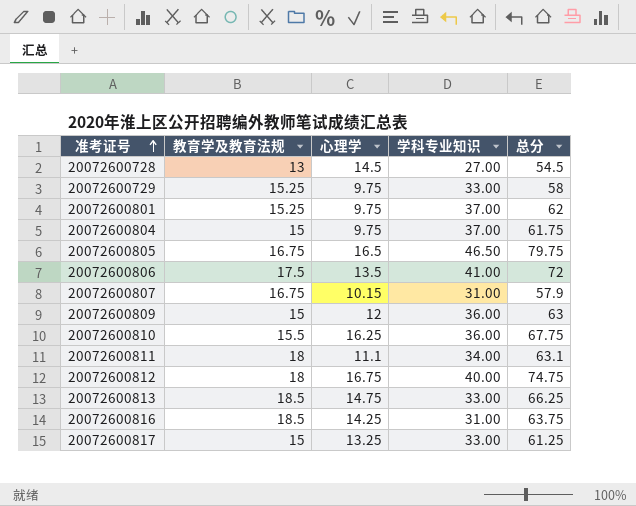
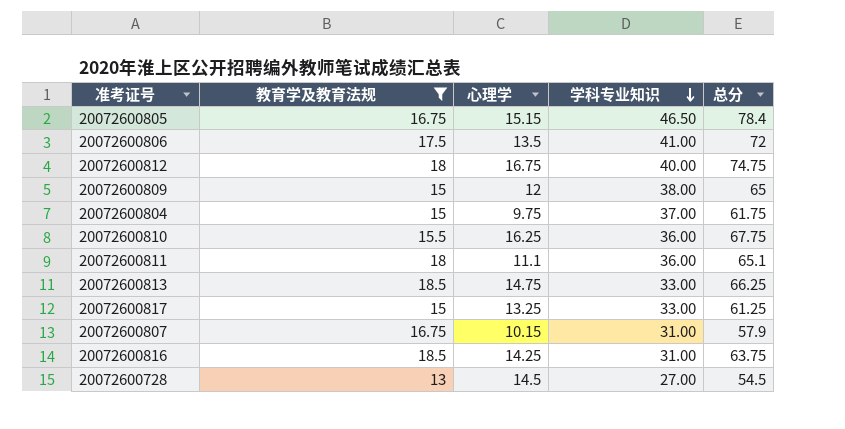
filter: none -> 教育学及教育法规 != 15.25
row order: 准考证号 ascending -> 学科专业知识 descending
20072600805 | 心理学: 16.5 -> 15.15
20072600805 | 总分: 79.75 -> 78.4
20072600809 | 学科专业知识: 36.00 -> 38.00
20072600809 | 总分: 63 -> 65
20072600811 | 学科专业知识: 34.00 -> 36.00
20072600811 | 总分: 63.1 -> 65.1

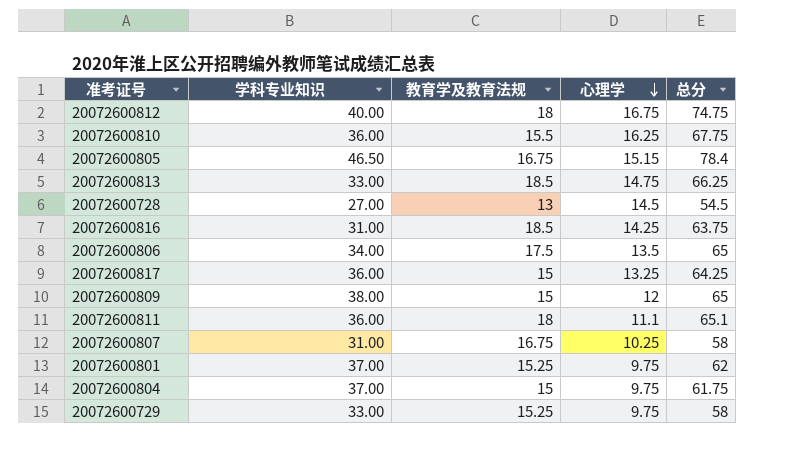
filter: 教育学及教育法规 != 15.25 -> none
row order: 学科专业知识 descending -> 心理学 descending
column 学科专业知识 | position: 4 -> 2
20072600806 | 学科专业知识: 41.00 -> 34.00
20072600806 | 总分: 72 -> 65
20072600817 | 学科专业知识: 33.00 -> 36.00
20072600817 | 总分: 61.25 -> 64.25
20072600807 | 心理学: 10.15 -> 10.25
20072600807 | 总分: 57.9 -> 58

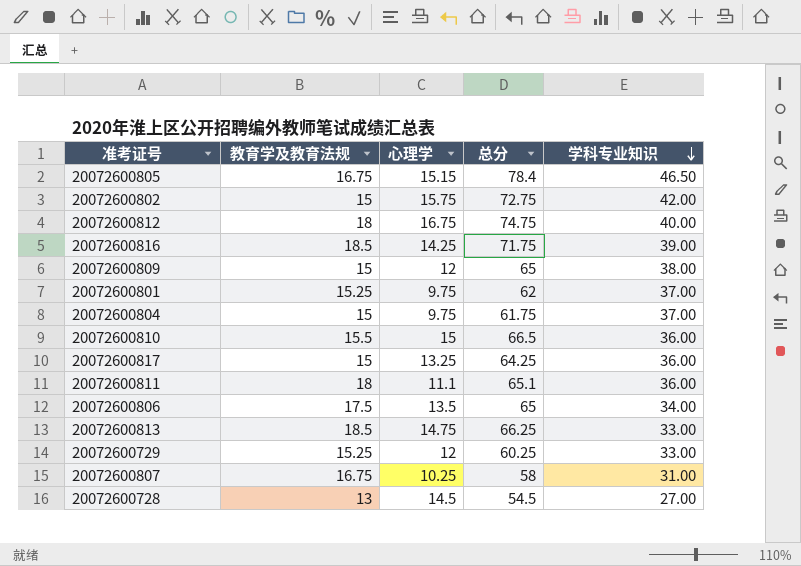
row order: 心理学 descending -> 学科专业知识 descending
column 学科专业知识 | position: 2 -> 5
row 20072600802: none -> 15 | 15.75 | 72.75 | 42.00
20072600816 | 总分: 63.75 -> 71.75
20072600816 | 学科专业知识: 31.00 -> 39.00
20072600810 | 心理学: 16.25 -> 15
20072600810 | 总分: 67.75 -> 66.5
20072600729 | 心理学: 9.75 -> 12
20072600729 | 总分: 58 -> 60.25

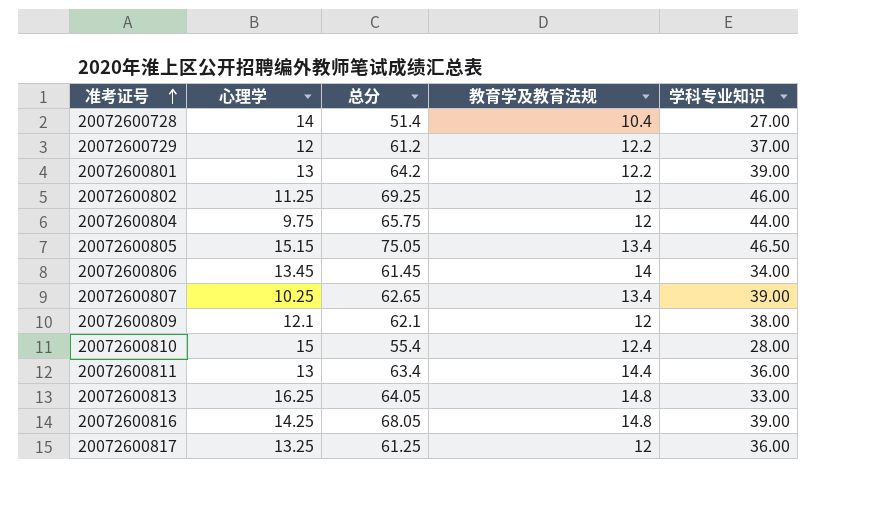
row order: 学科专业知识 descending -> 准考证号 ascending
column 教育学及教育法规 | position: 2 -> 4
row 20072600812: 18 | 16.75 | 74.75 | 40.00 -> none
20072600728 | 心理学: 14.5 -> 14
20072600728 | 总分: 54.5 -> 51.4
20072600728 | 教育学及教育法规: 13 -> 10.4
20072600729 | 总分: 60.25 -> 61.2
20072600729 | 教育学及教育法规: 15.25 -> 12.2
20072600729 | 学科专业知识: 33.00 -> 37.00
20072600801 | 心理学: 9.75 -> 13
20072600801 | 总分: 62 -> 64.2
20072600801 | 教育学及教育法规: 15.25 -> 12.2
20072600801 | 学科专业知识: 37.00 -> 39.00
20072600802 | 心理学: 15.75 -> 11.25
20072600802 | 总分: 72.75 -> 69.25
20072600802 | 教育学及教育法规: 15 -> 12
20072600802 | 学科专业知识: 42.00 -> 46.00
20072600804 | 总分: 61.75 -> 65.75
20072600804 | 教育学及教育法规: 15 -> 12
20072600804 | 学科专业知识: 37.00 -> 44.00
20072600805 | 总分: 78.4 -> 75.05
20072600805 | 教育学及教育法规: 16.75 -> 13.4
20072600806 | 心理学: 13.5 -> 13.45
20072600806 | 总分: 65 -> 61.45
20072600806 | 教育学及教育法规: 17.5 -> 14
20072600807 | 总分: 58 -> 62.65
20072600807 | 教育学及教育法规: 16.75 -> 13.4
20072600807 | 学科专业知识: 31.00 -> 39.00
20072600809 | 心理学: 12 -> 12.1
20072600809 | 总分: 65 -> 62.1
20072600809 | 教育学及教育法规: 15 -> 12
20072600810 | 总分: 66.5 -> 55.4
20072600810 | 教育学及教育法规: 15.5 -> 12.4
20072600810 | 学科专业知识: 36.00 -> 28.00
20072600811 | 心理学: 11.1 -> 13
20072600811 | 总分: 65.1 -> 63.4
20072600811 | 教育学及教育法规: 18 -> 14.4
20072600813 | 心理学: 14.75 -> 16.25
20072600813 | 总分: 66.25 -> 64.05
20072600813 | 教育学及教育法规: 18.5 -> 14.8
20072600816 | 总分: 71.75 -> 68.05
20072600816 | 教育学及教育法规: 18.5 -> 14.8
20072600817 | 总分: 64.25 -> 61.25
20072600817 | 教育学及教育法规: 15 -> 12

